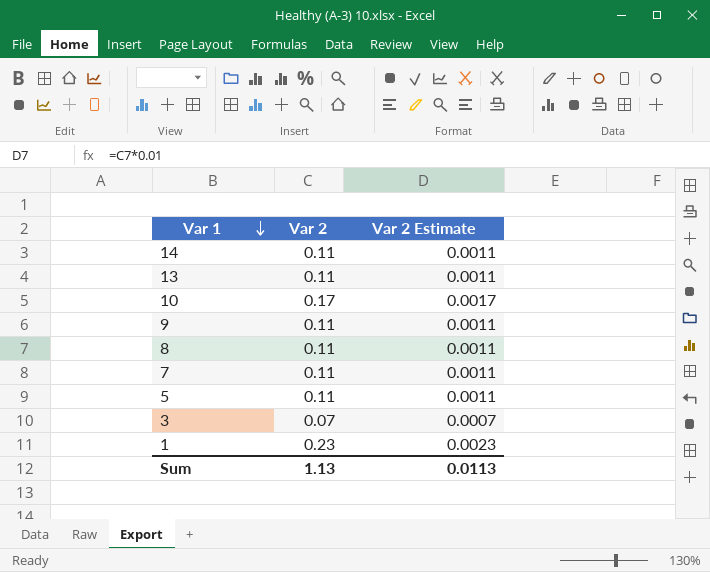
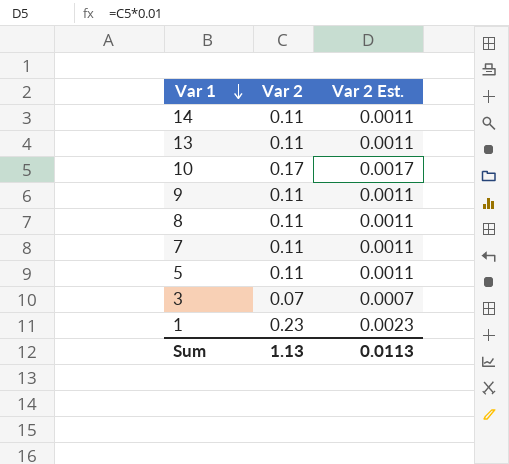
column name: Var 2 Estimate -> Var 2 Est.

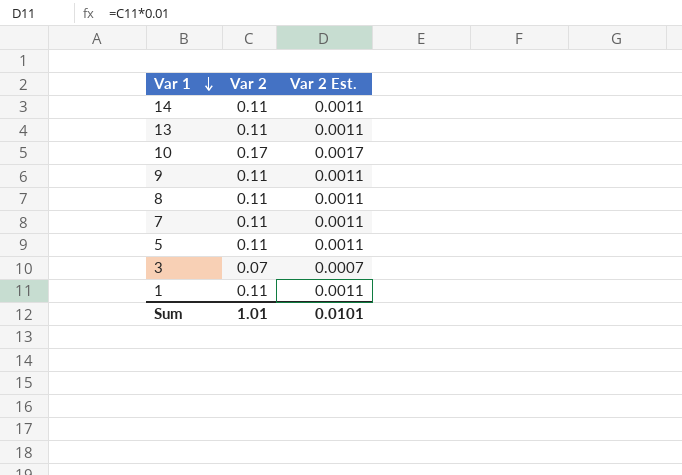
1 | Var 2: 0.23 -> 0.11
1 | Var 2 Est.: 0.0023 -> 0.0011
Sum | Var 2: 1.13 -> 1.01
Sum | Var 2 Est.: 0.0113 -> 0.0101

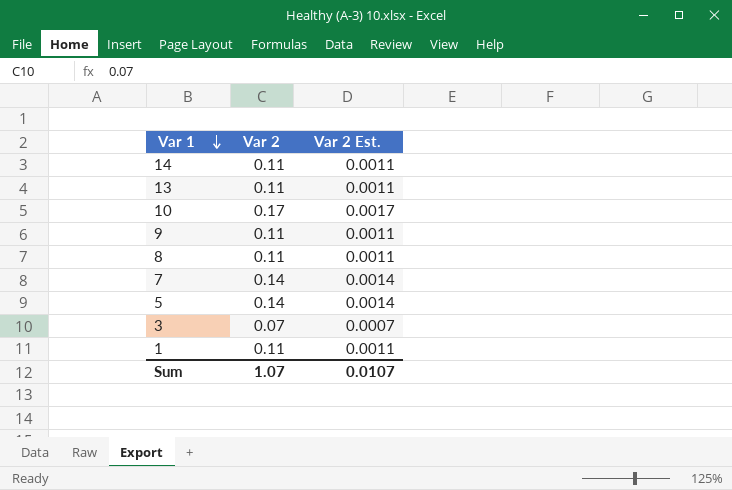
7 | Var 2: 0.11 -> 0.14
7 | Var 2 Est.: 0.0011 -> 0.0014
5 | Var 2: 0.11 -> 0.14
5 | Var 2 Est.: 0.0011 -> 0.0014
Sum | Var 2: 1.01 -> 1.07
Sum | Var 2 Est.: 0.0101 -> 0.0107

